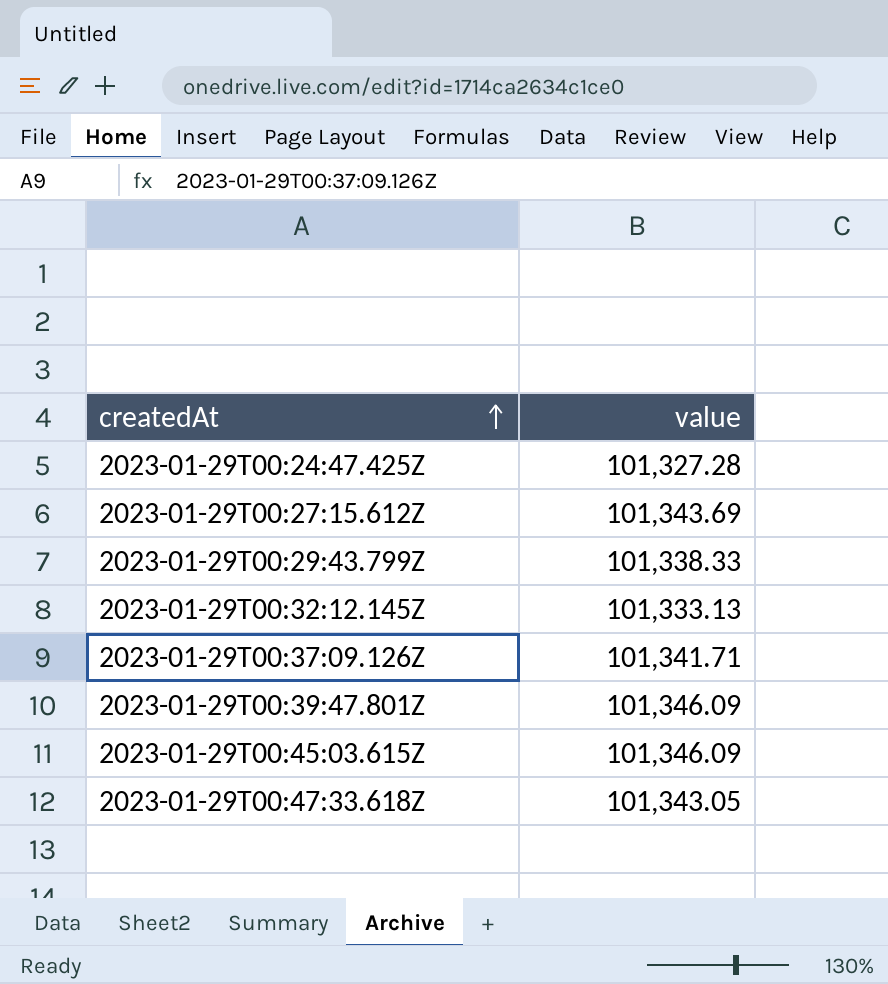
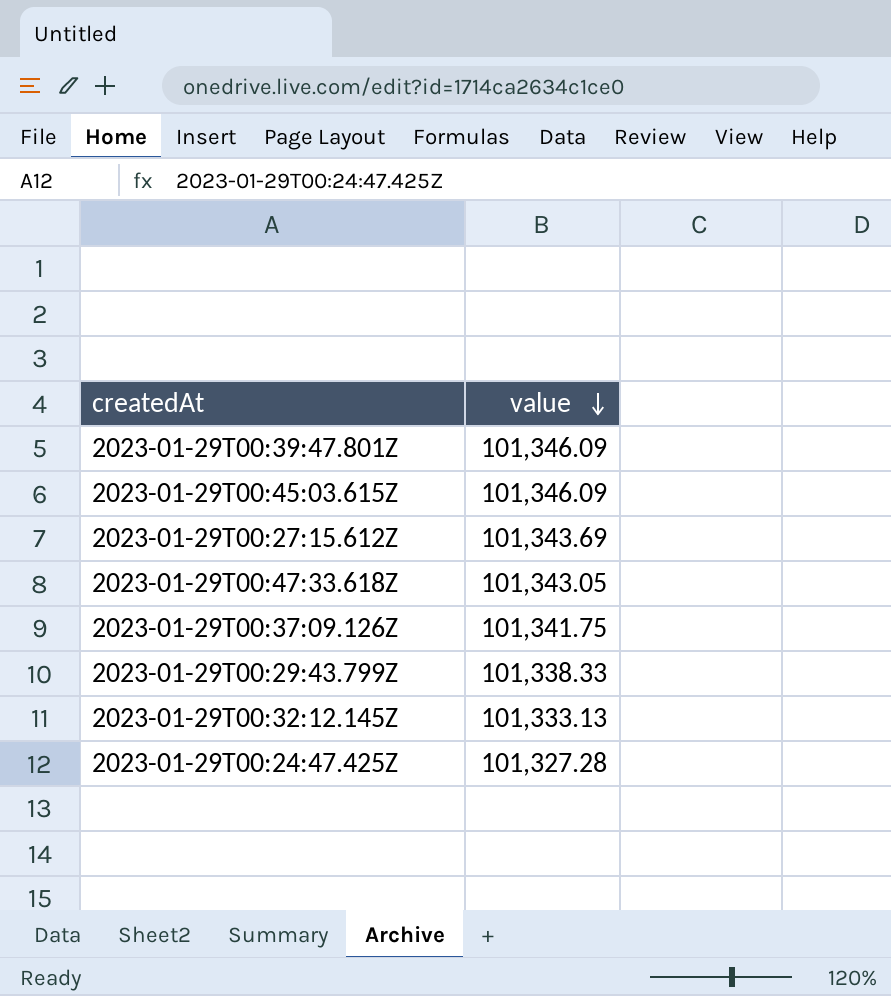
row order: createdAt ascending -> value descending
2023-01-29T00:37:09.126Z | value: 101,341.71 -> 101,341.75

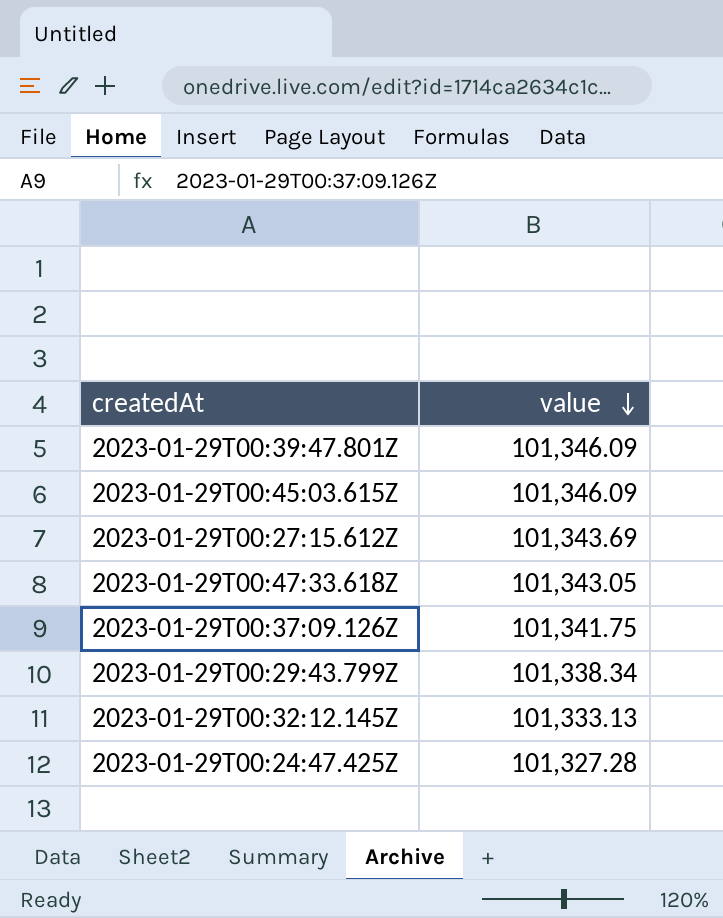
2023-01-29T00:29:43.799Z | value: 101,338.33 -> 101,338.34

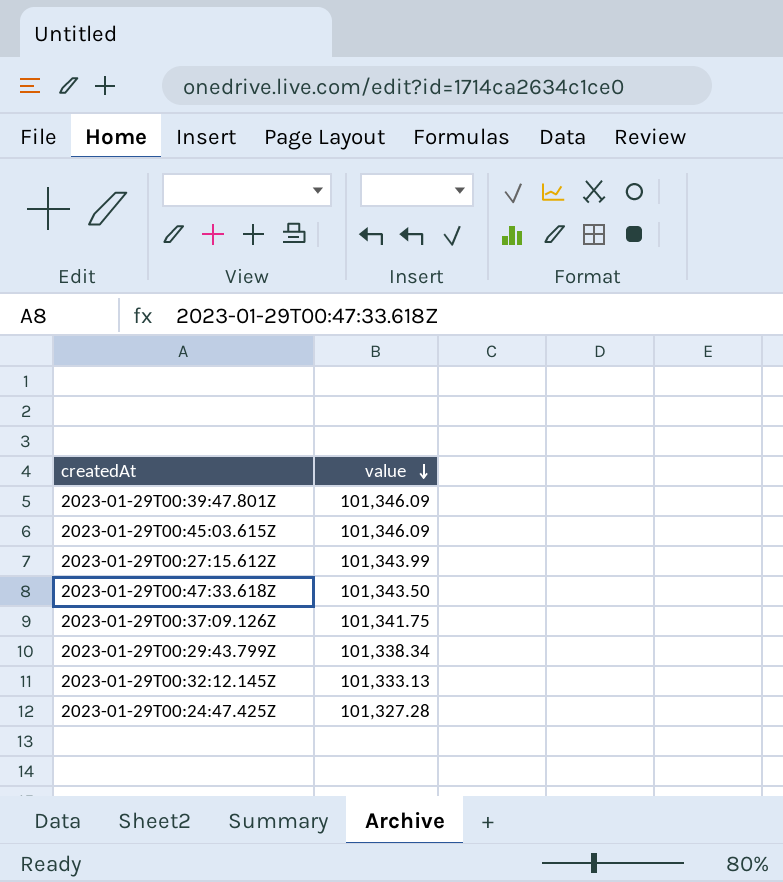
2023-01-29T00:27:15.612Z | value: 101,343.69 -> 101,343.99
2023-01-29T00:47:33.618Z | value: 101,343.05 -> 101,343.50

